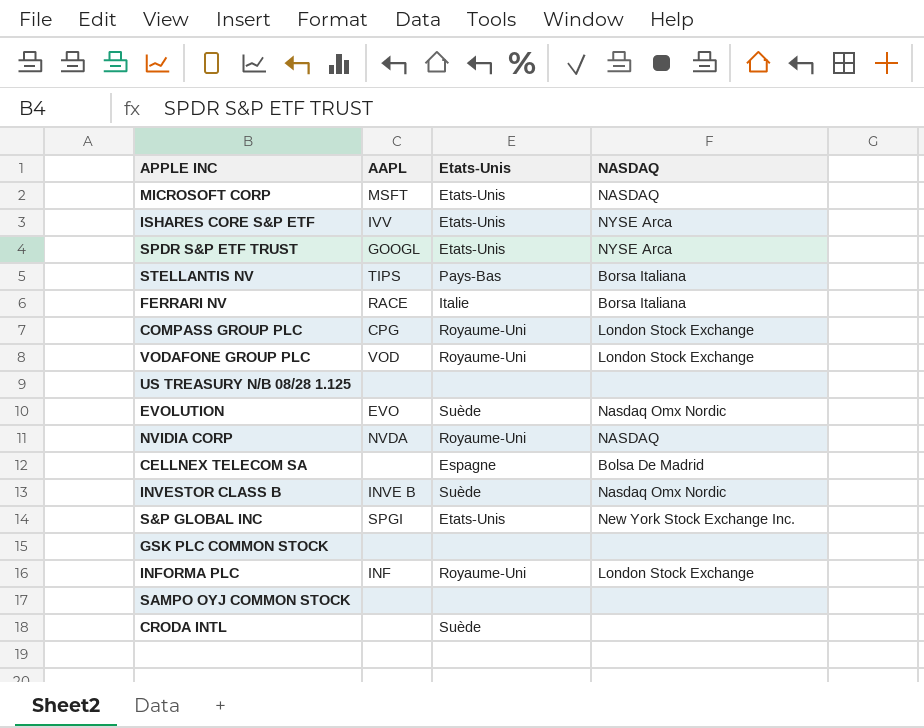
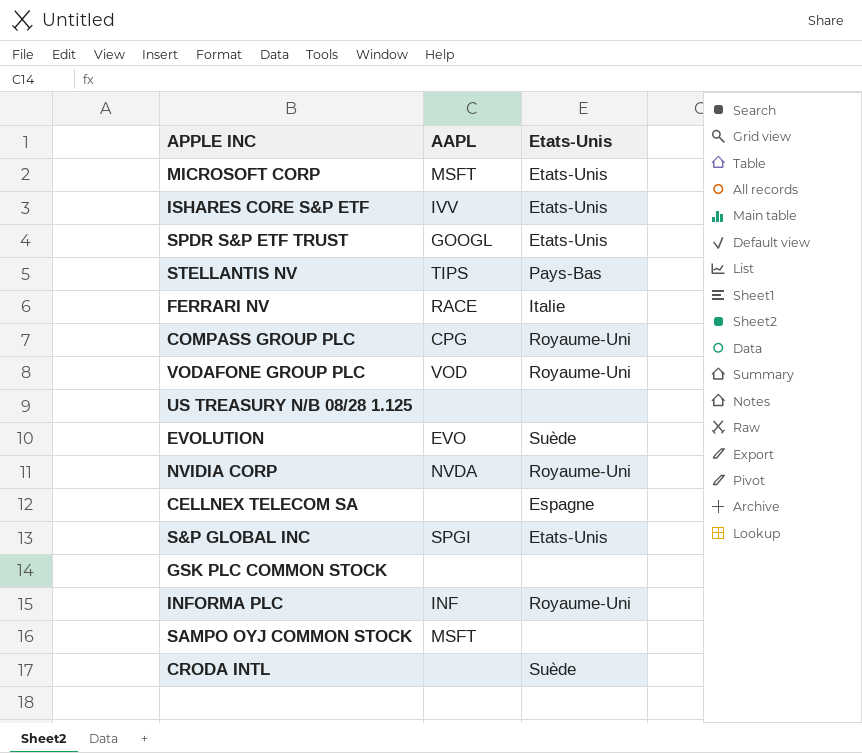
column NASDAQ | position: 4 -> none
row INVESTOR CLASS B: INVE B | Suède | Nasdaq Omx Nordic -> none
SAMPO OYJ COMMON STOCK | AAPL: none -> MSFT

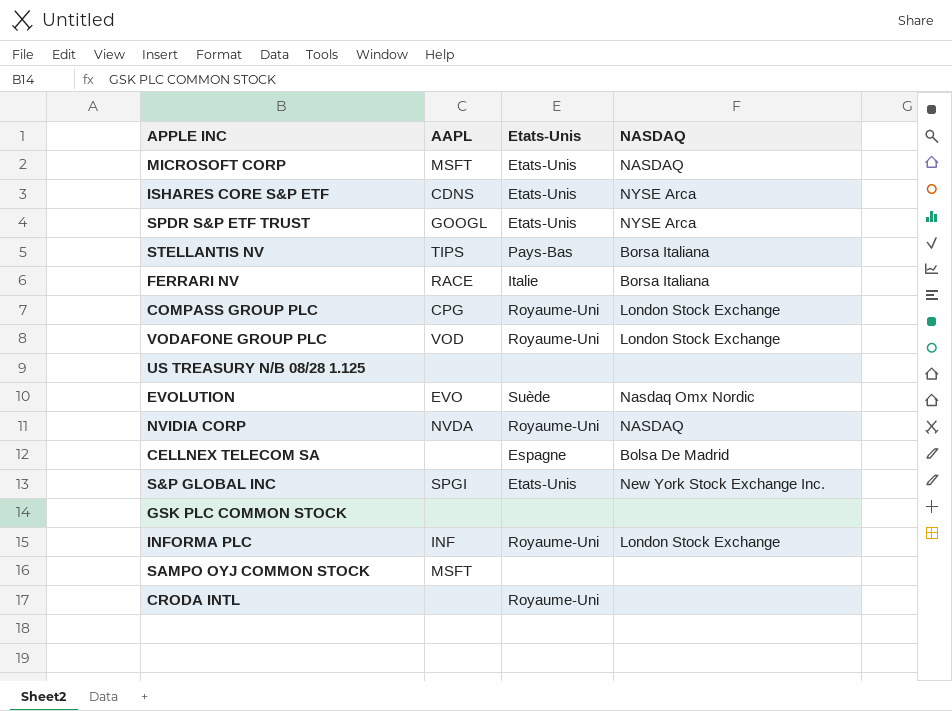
column NASDAQ | position: none -> 4
ISHARES CORE S&P ETF | AAPL: IVV -> CDNS
CRODA INTL | Etats-Unis: Suède -> Royaume-Uni

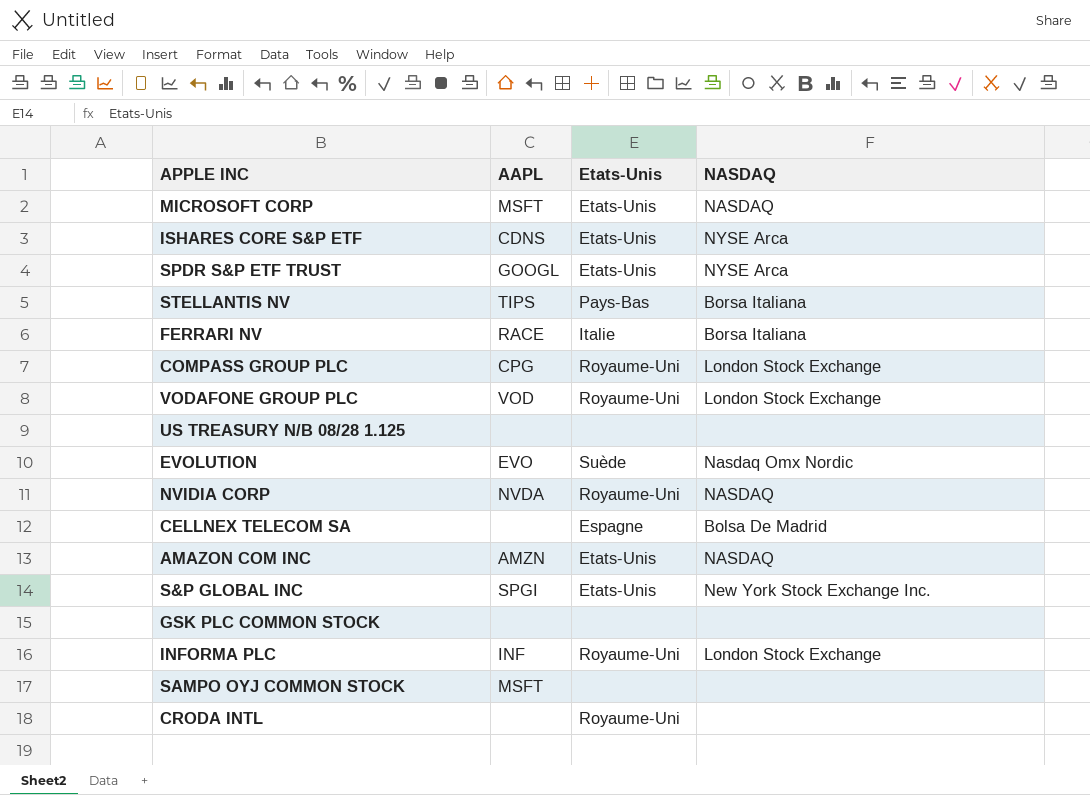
row AMAZON COM INC: none -> AMZN | Etats-Unis | NASDAQ

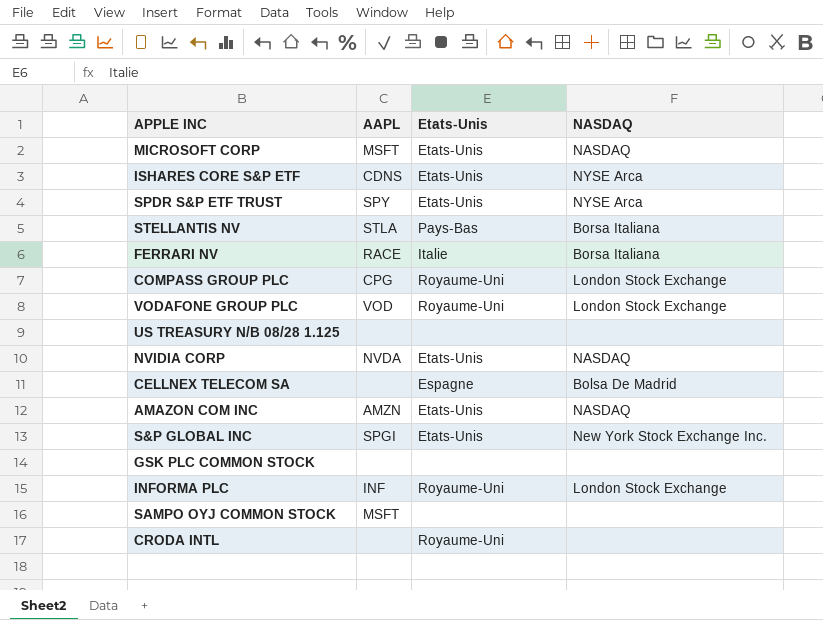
row EVOLUTION: EVO | Suède | Nasdaq Omx Nordic -> none
SPDR S&P ETF TRUST | AAPL: GOOGL -> SPY
STELLANTIS NV | AAPL: TIPS -> STLA
NVIDIA CORP | Etats-Unis: Royaume-Uni -> Etats-Unis

